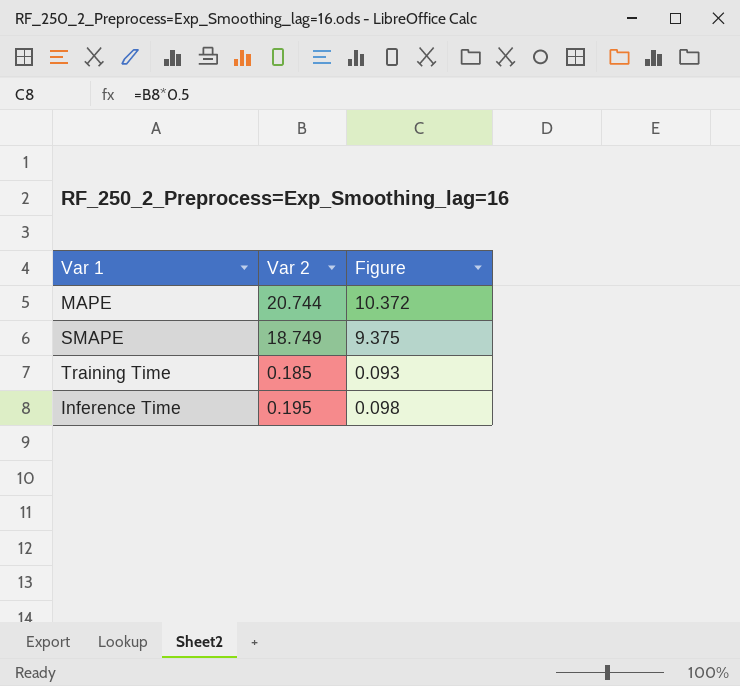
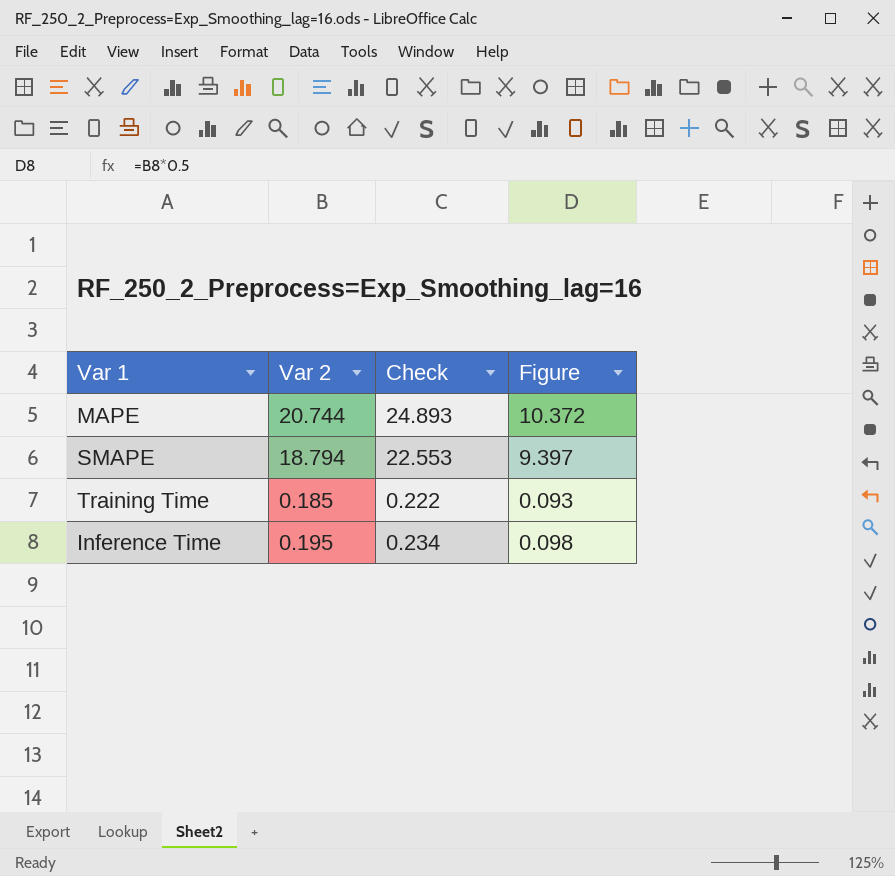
column Check | formula: none -> [Var 2] * 1.2
SMAPE | Var 2: 18.749 -> 18.794
SMAPE | Figure: 9.375 -> 9.397

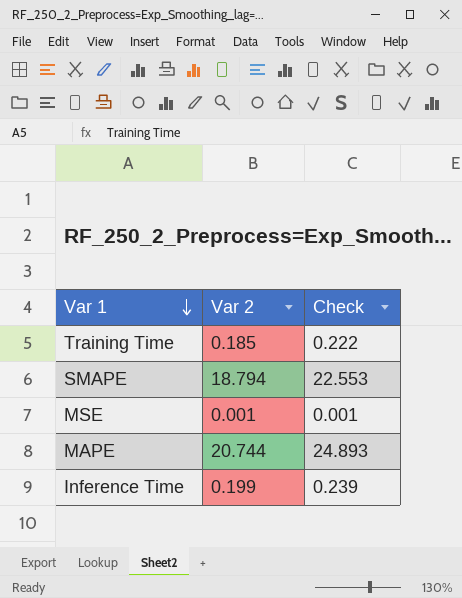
row order: none -> Var 1 descending
column Figure | formula: [Var 2] * 0.5 -> none
row MSE: none -> 0.001 | 0.001
Inference Time | Var 2: 0.195 -> 0.199
Inference Time | Check: 0.234 -> 0.239

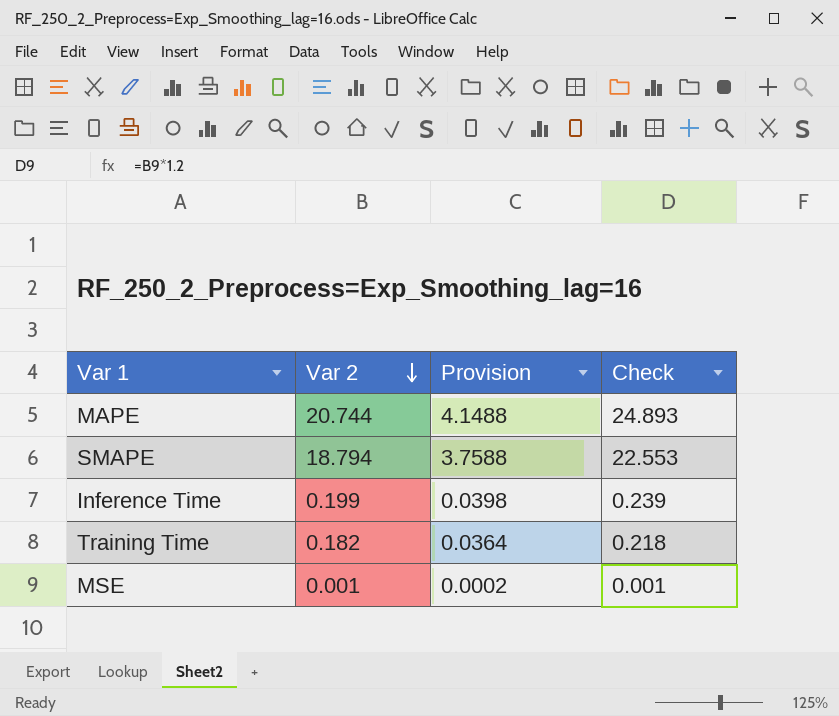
row order: Var 1 descending -> Var 2 descending
column Provision | formula: none -> [Var 2] * 0.2
Training Time | Var 2: 0.185 -> 0.182
Training Time | Check: 0.222 -> 0.218

